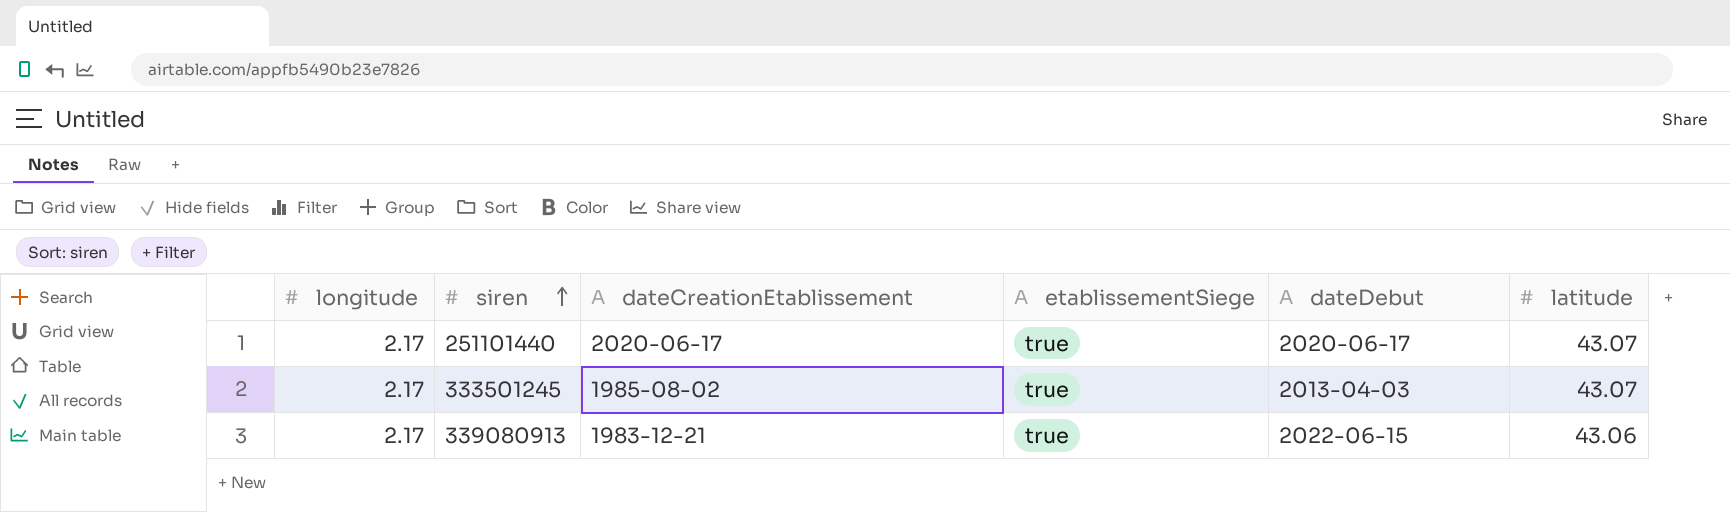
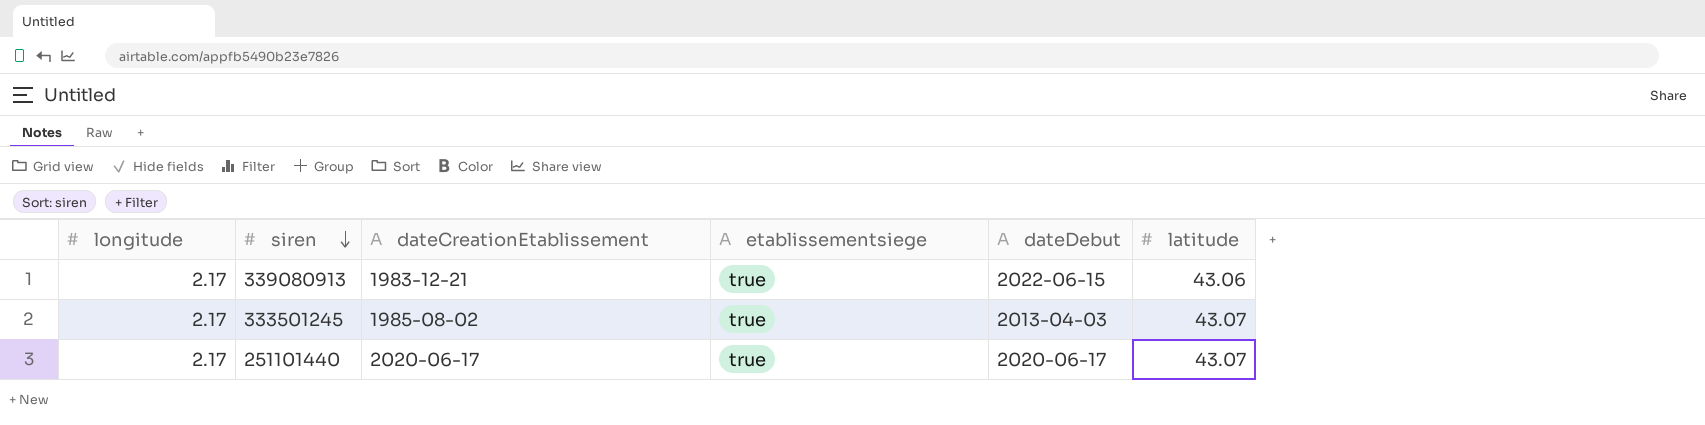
row order: siren ascending -> siren descending
column name: etablissementSiege -> etablissementsiege

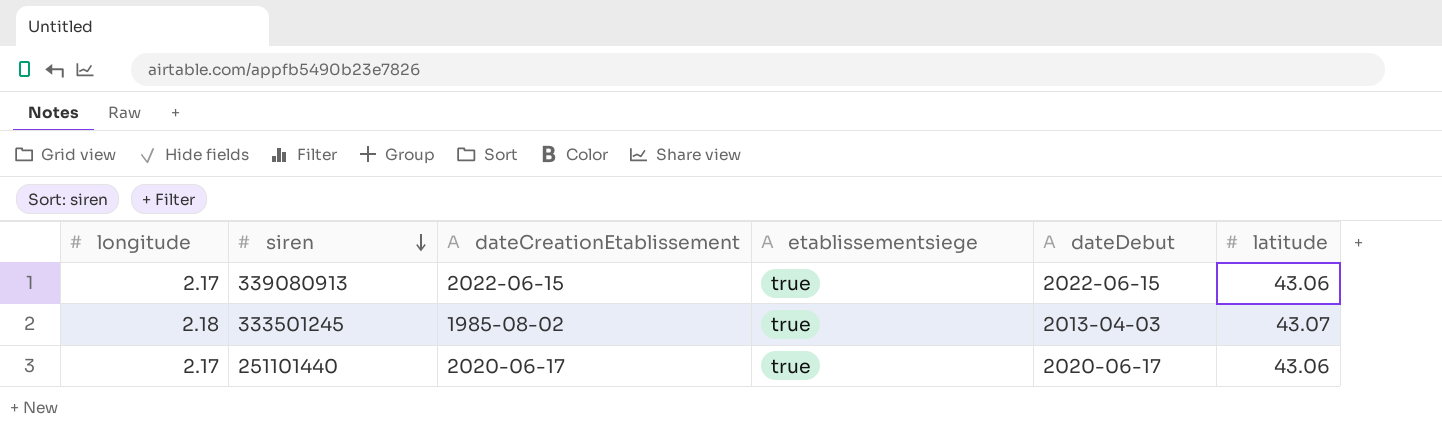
339080913 | dateCreationEtablissement: 1983-12-21 -> 2022-06-15
333501245 | longitude: 2.17 -> 2.18
251101440 | latitude: 43.07 -> 43.06

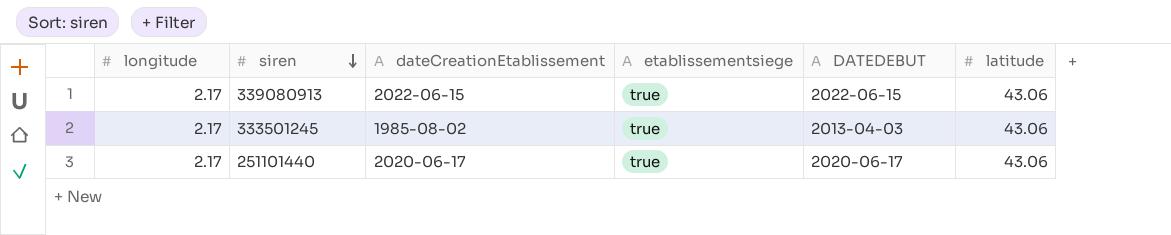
column name: dateDebut -> DATEDEBUT
333501245 | longitude: 2.18 -> 2.17
333501245 | latitude: 43.07 -> 43.06

